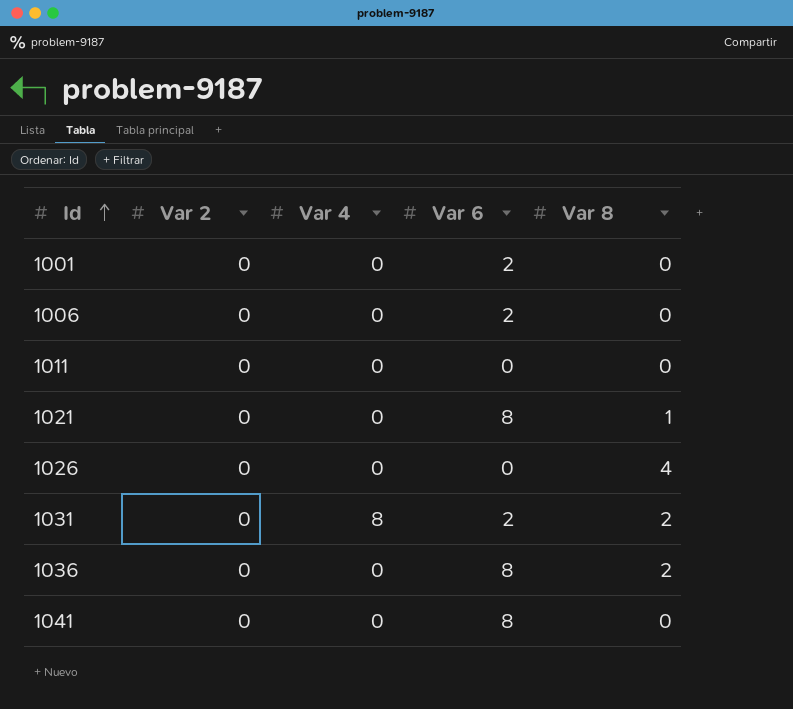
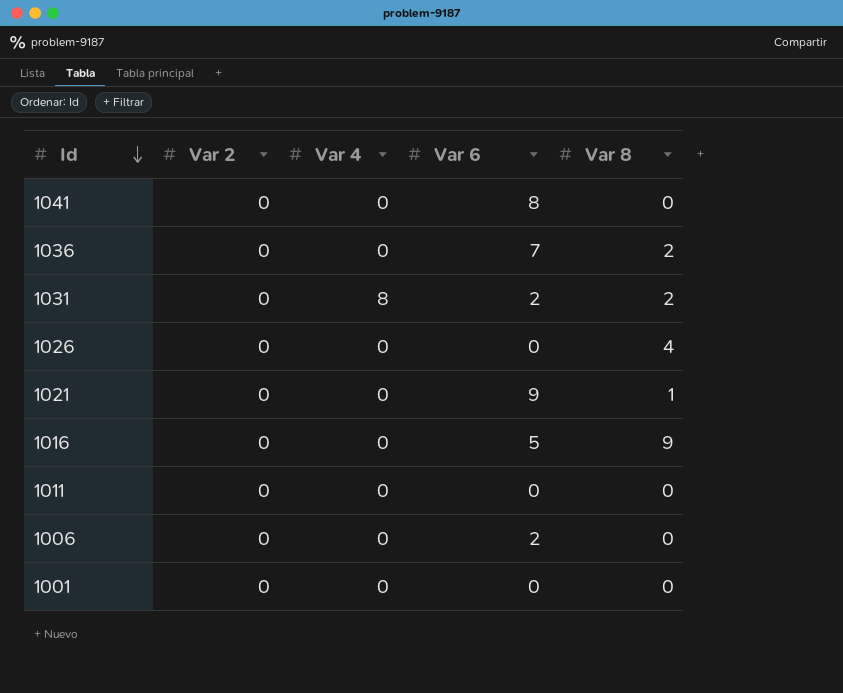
row order: Id ascending -> Id descending
1036 | Var 6: 8 -> 7
1021 | Var 6: 8 -> 9
row 1016: none -> 0 | 0 | 5 | 9
1001 | Var 6: 2 -> 0

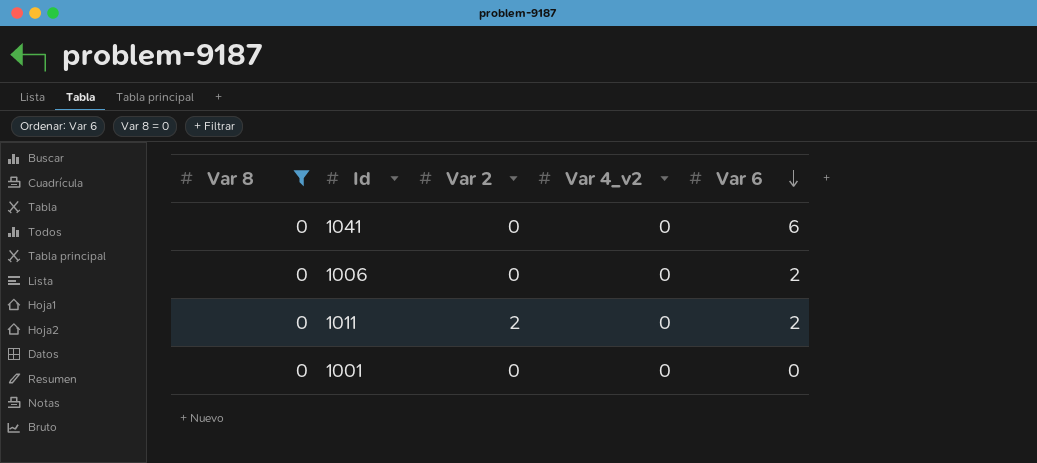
filter: none -> Var 8 = 0
row order: Id descending -> Var 6 descending
column Var 8 | position: 5 -> 1
column name: Var 4 -> Var 4_v2
1041 | Var 6: 8 -> 6
1011 | Var 2: 0 -> 2
1011 | Var 6: 0 -> 2

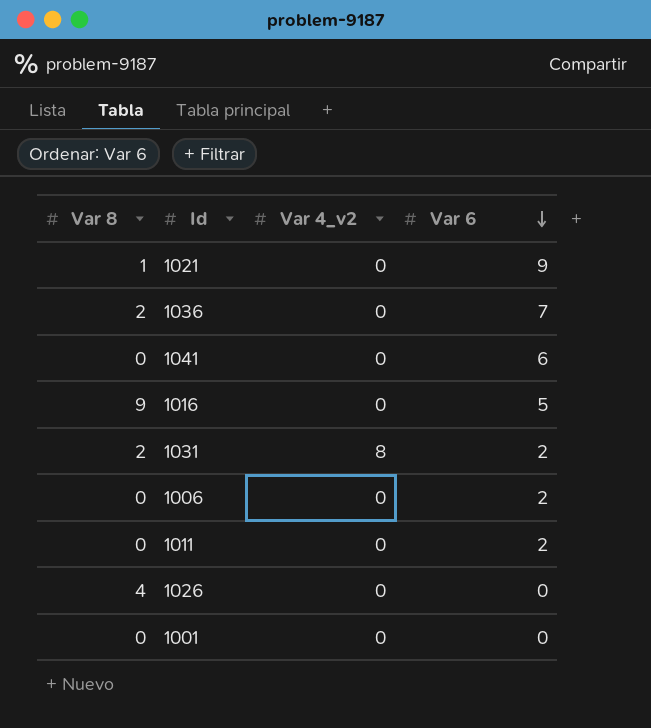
filter: Var 8 = 0 -> none
column Var 2 | position: 3 -> none

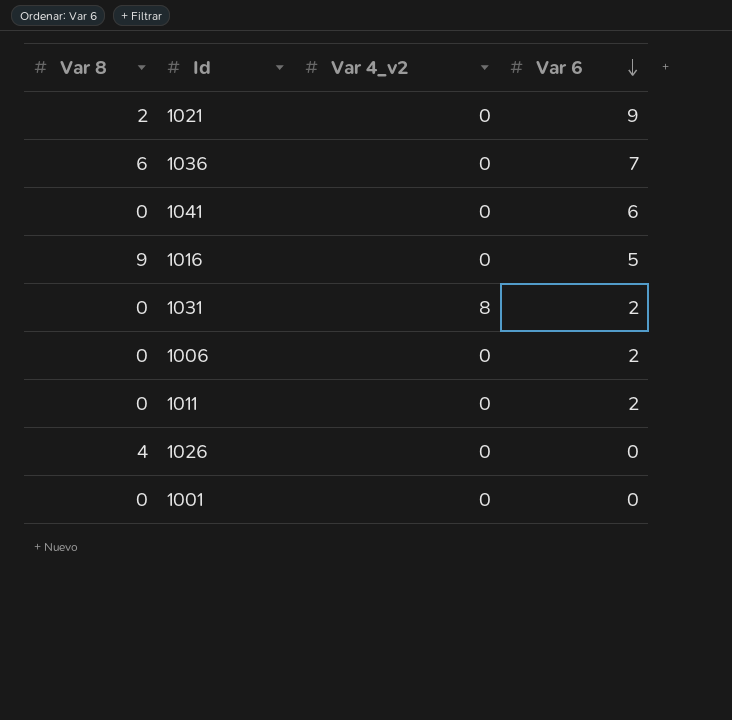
1021 | Var 8: 1 -> 2
1036 | Var 8: 2 -> 6
1031 | Var 8: 2 -> 0

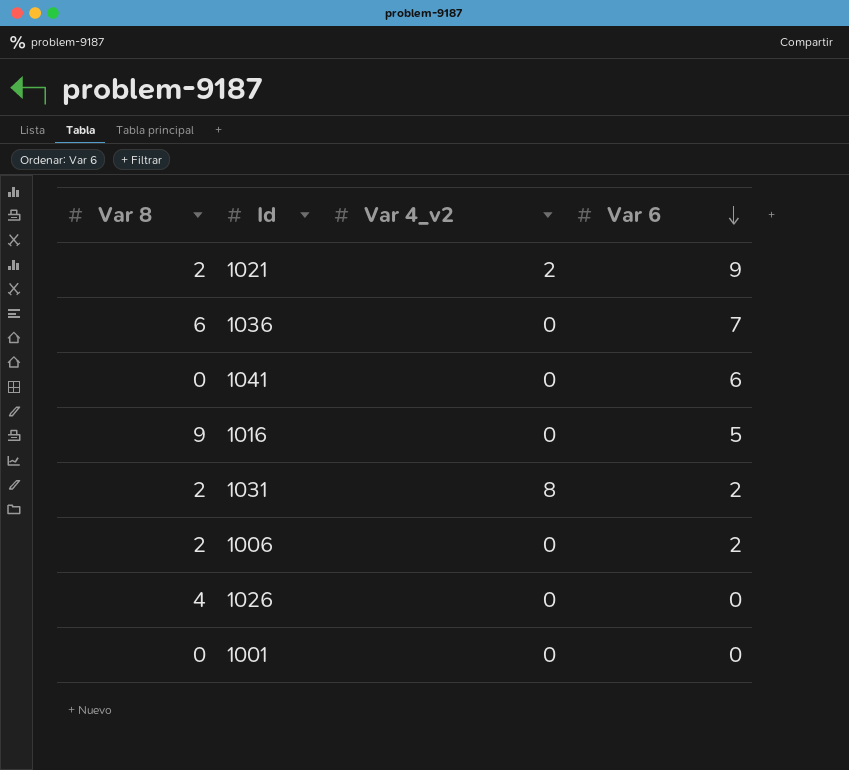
row 1011: 0 | 0 | 2 -> none
1021 | Var 4_v2: 0 -> 2
1031 | Var 8: 0 -> 2
1006 | Var 8: 0 -> 2

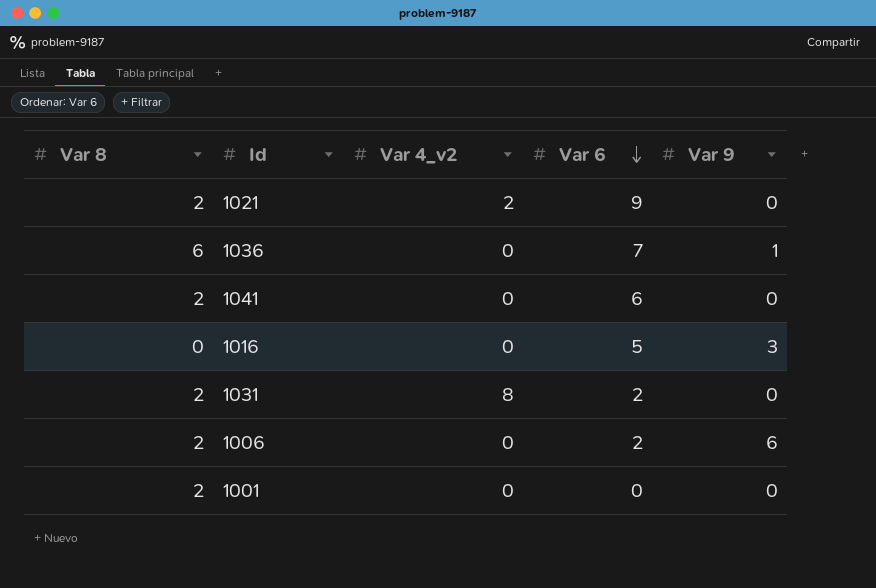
column Var 9 | position: none -> 5
row 1026: 4 | 0 | 0 -> none
1041 | Var 8: 0 -> 2
1016 | Var 8: 9 -> 0
1001 | Var 8: 0 -> 2

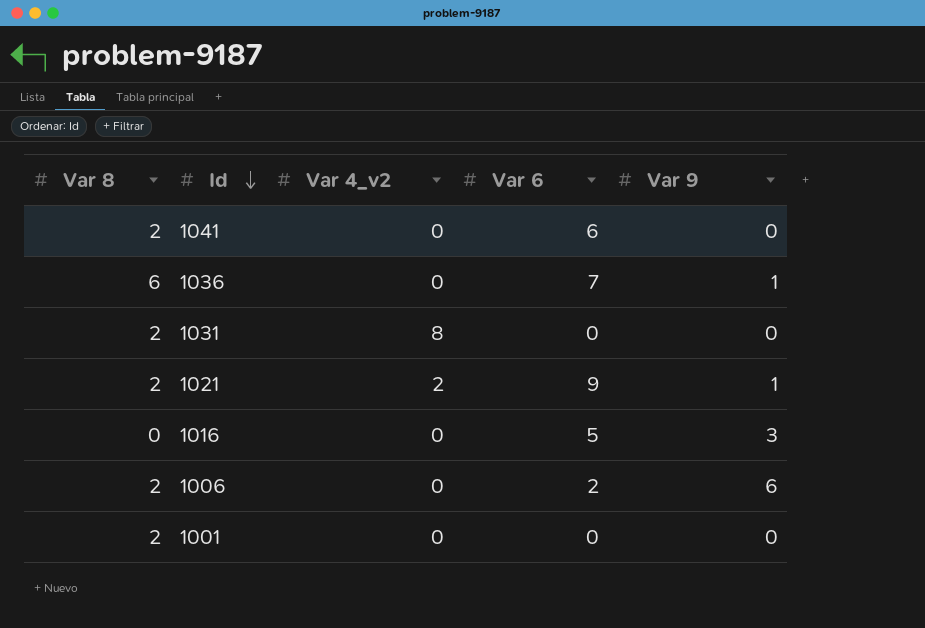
row order: Var 6 descending -> Id descending
1031 | Var 6: 2 -> 0
1021 | Var 9: 0 -> 1

